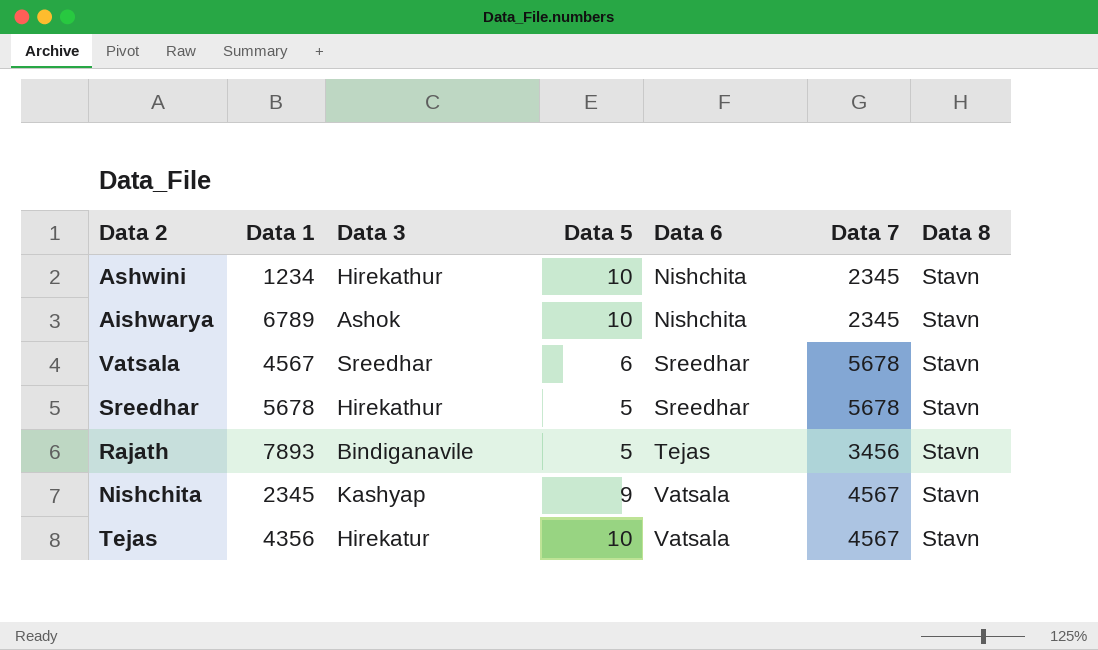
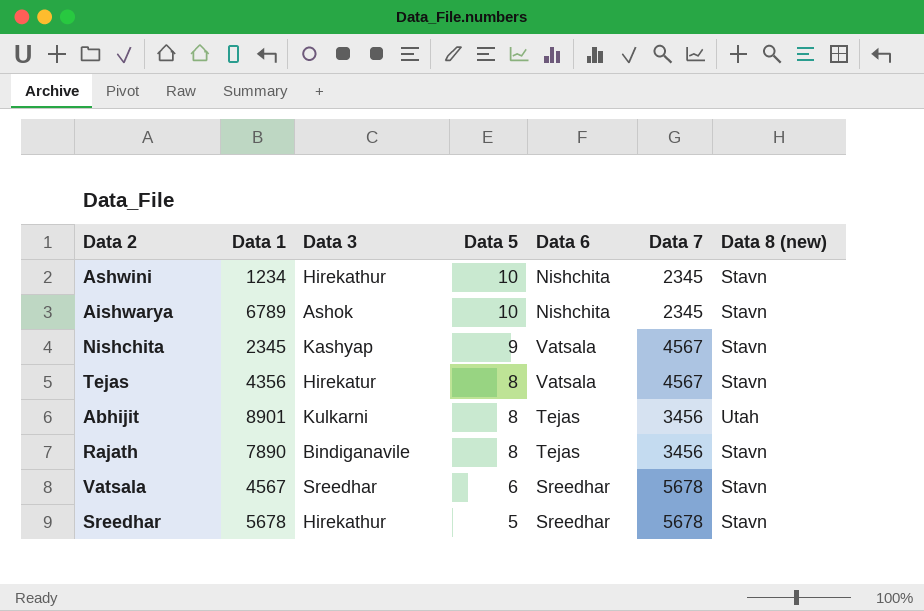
row order: Data 6 ascending -> Data 5 descending
column name: Data 8 -> Data 8 (new)
Tejas | Data 5: 10 -> 8
row Abhijit: none -> 8901 | Kulkarni | 8 | Tejas | 3456 | Utah
Rajath | Data 1: 7893 -> 7890
Rajath | Data 5: 5 -> 8

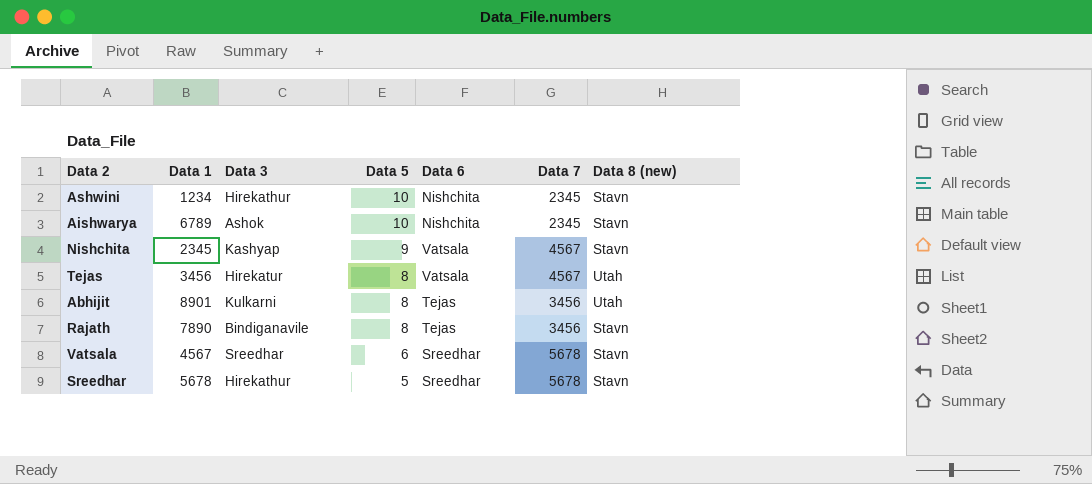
Tejas | Data 1: 4356 -> 3456
Tejas | Data 8 (new): Stavn -> Utah

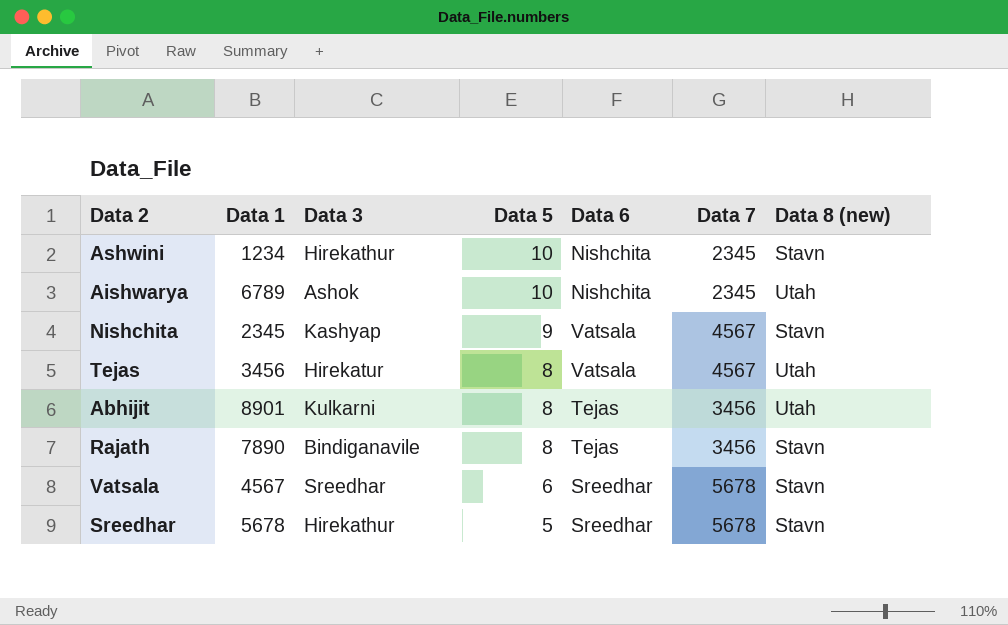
Aishwarya | Data 8 (new): Stavn -> Utah

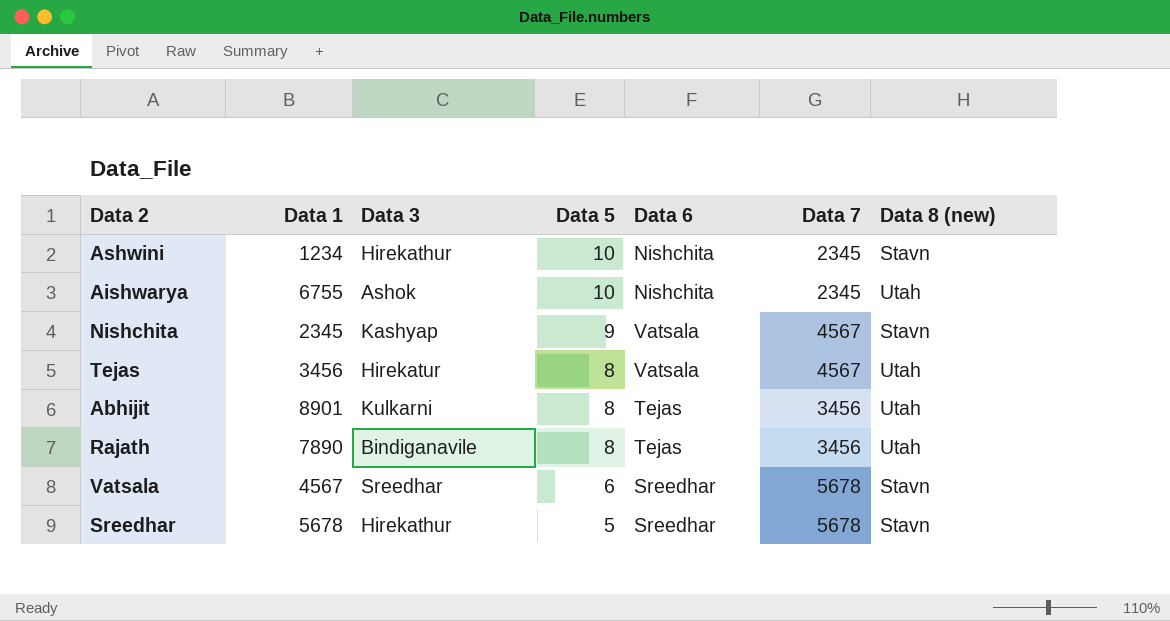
Aishwarya | Data 1: 6789 -> 6755
Rajath | Data 8 (new): Stavn -> Utah

